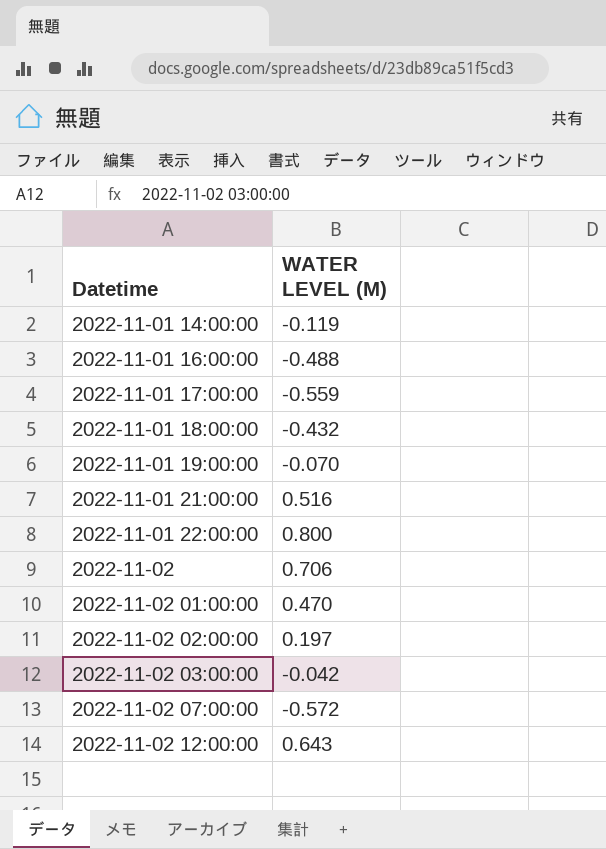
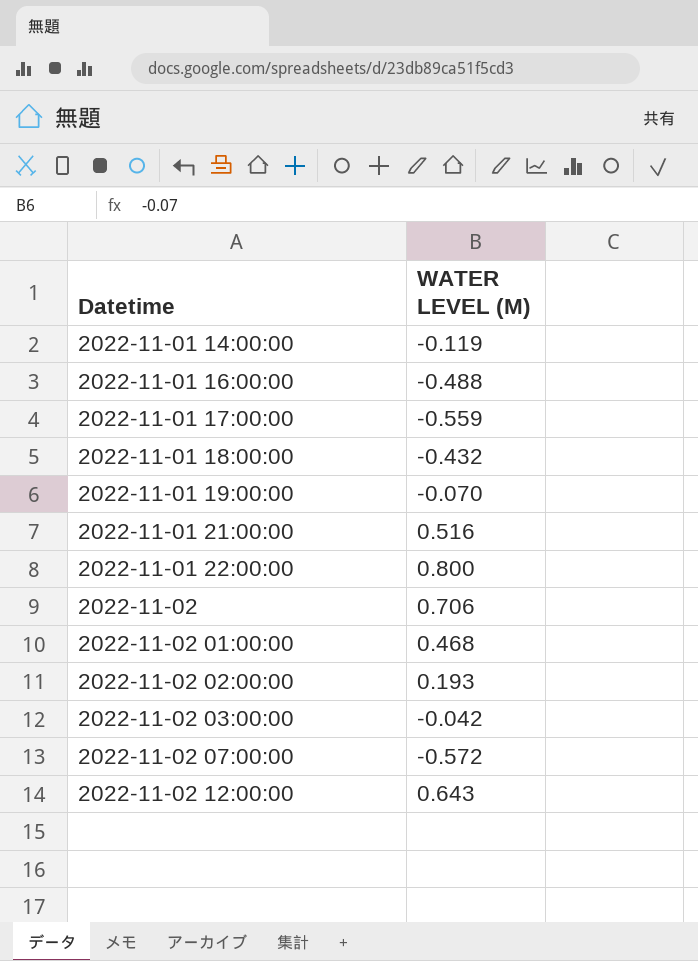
2022-11-02 01:00:00 | WATER LEVEL (M): 0.470 -> 0.468
2022-11-02 02:00:00 | WATER LEVEL (M): 0.197 -> 0.193

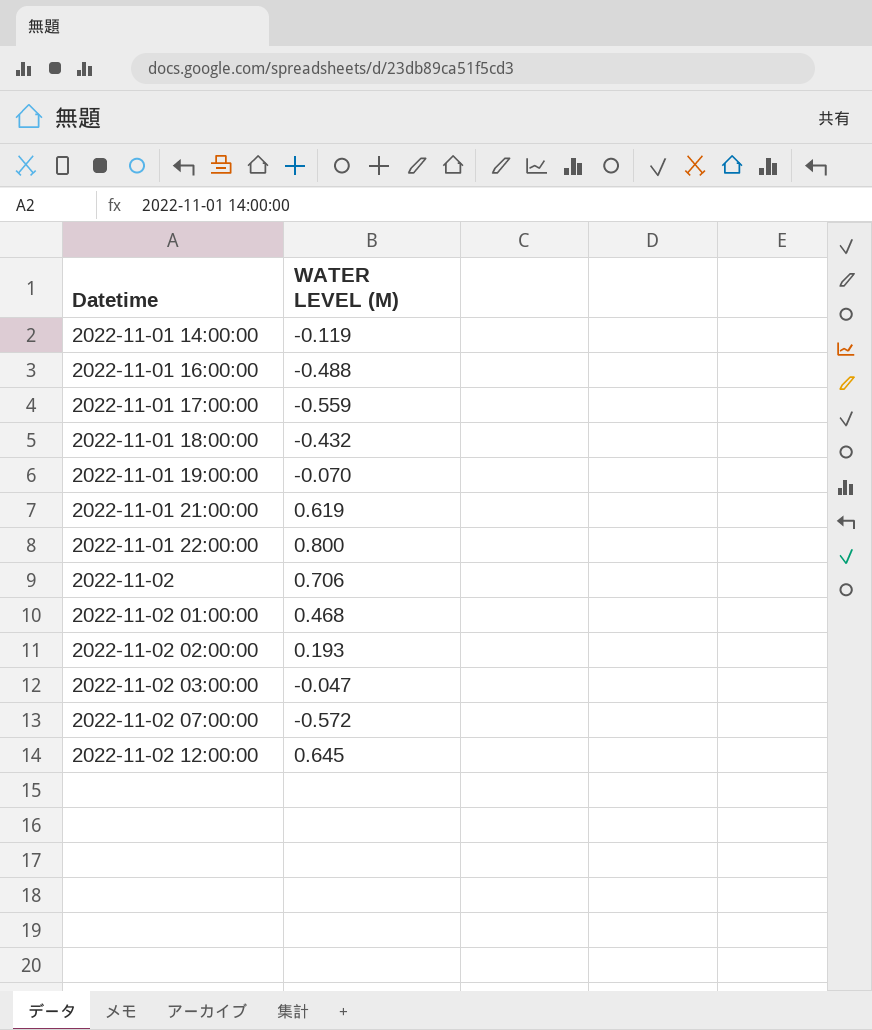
2022-11-01 21:00:00 | WATER LEVEL (M): 0.516 -> 0.619
2022-11-02 03:00:00 | WATER LEVEL (M): -0.042 -> -0.047
2022-11-02 12:00:00 | WATER LEVEL (M): 0.643 -> 0.645

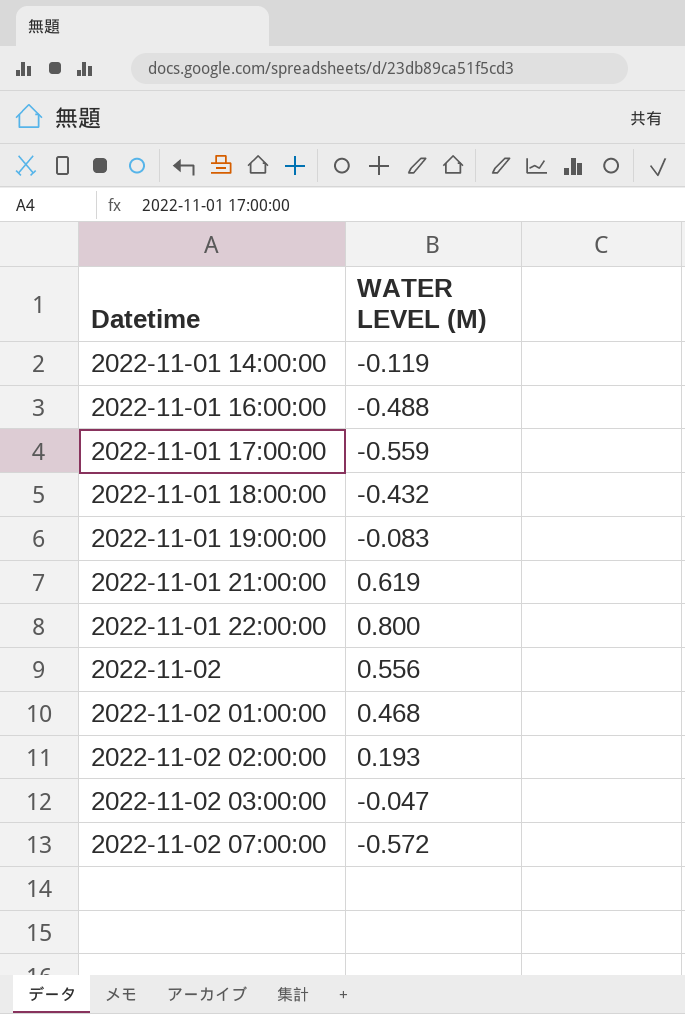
row 2022-11-02 12:00:00: 0.645 -> none
2022-11-01 19:00:00 | WATER LEVEL (M): -0.070 -> -0.083
2022-11-02 | WATER LEVEL (M): 0.706 -> 0.556

